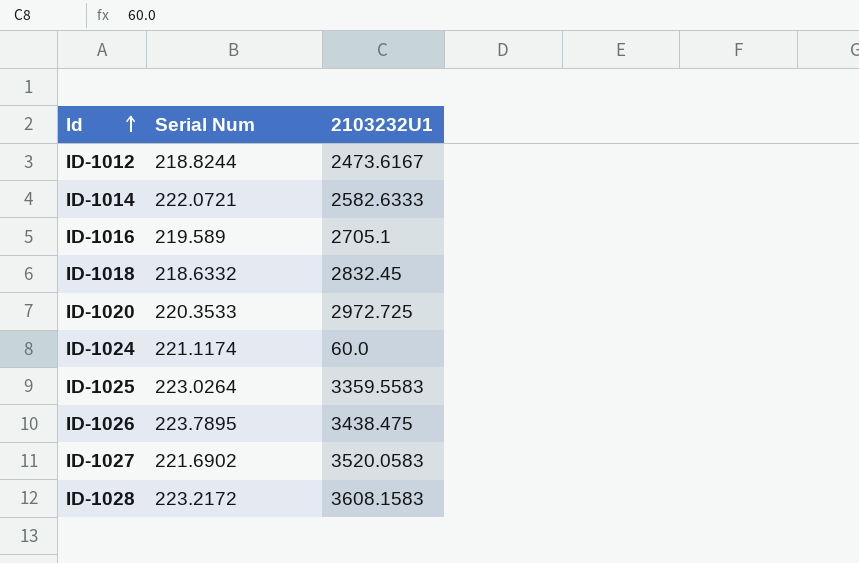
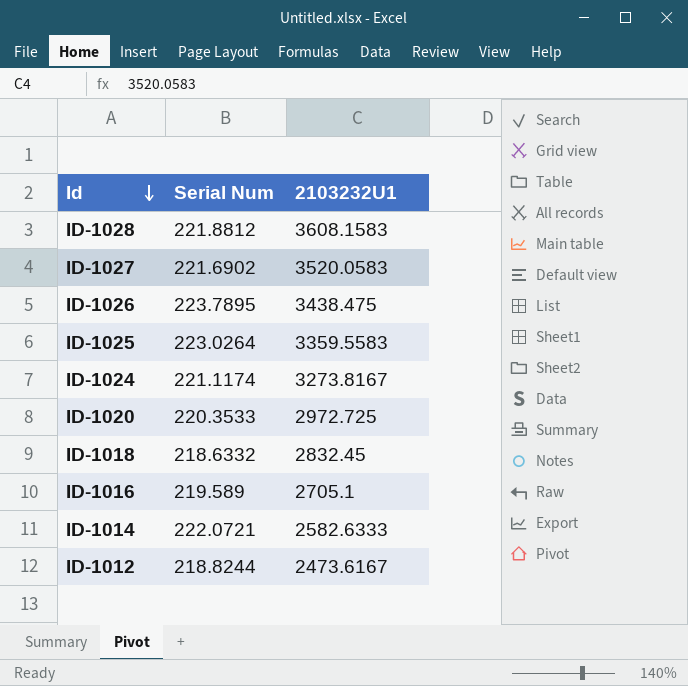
row order: Id ascending -> Id descending
ID-1028 | Serial Num: 223.2172 -> 221.8812
ID-1024 | 2103232U1: 60.0 -> 3273.8167

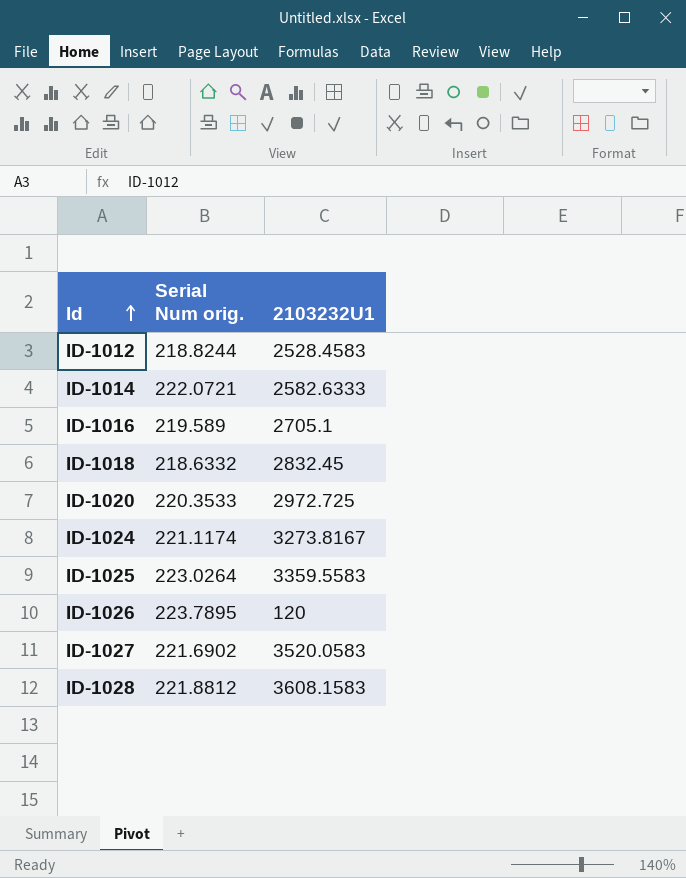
row order: Id descending -> Id ascending
column name: Serial Num -> Serial Num orig.
ID-1012 | 2103232U1: 2473.6167 -> 2528.4583
ID-1026 | 2103232U1: 3438.475 -> 120

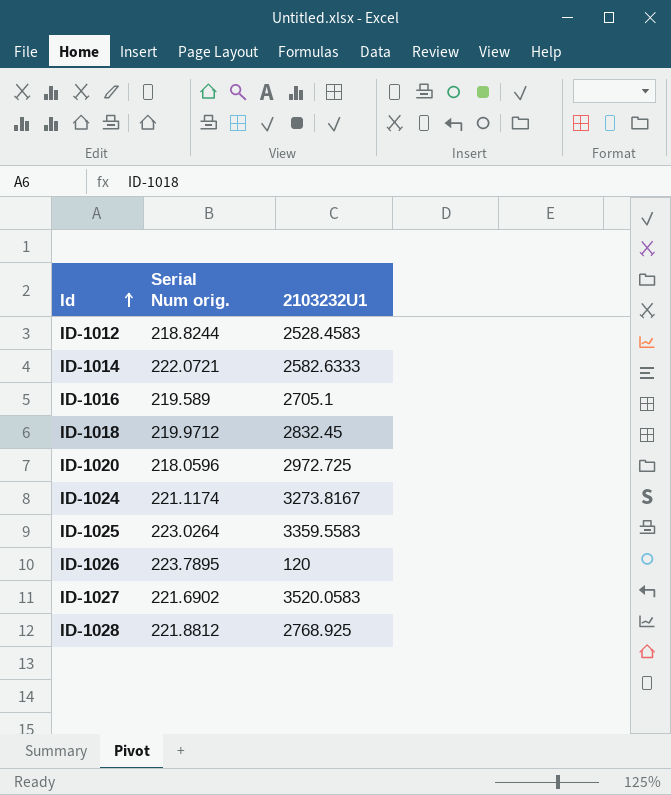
ID-1018 | Serial Num orig.: 218.6332 -> 219.9712
ID-1020 | Serial Num orig.: 220.3533 -> 218.0596
ID-1028 | 2103232U1: 3608.1583 -> 2768.925

